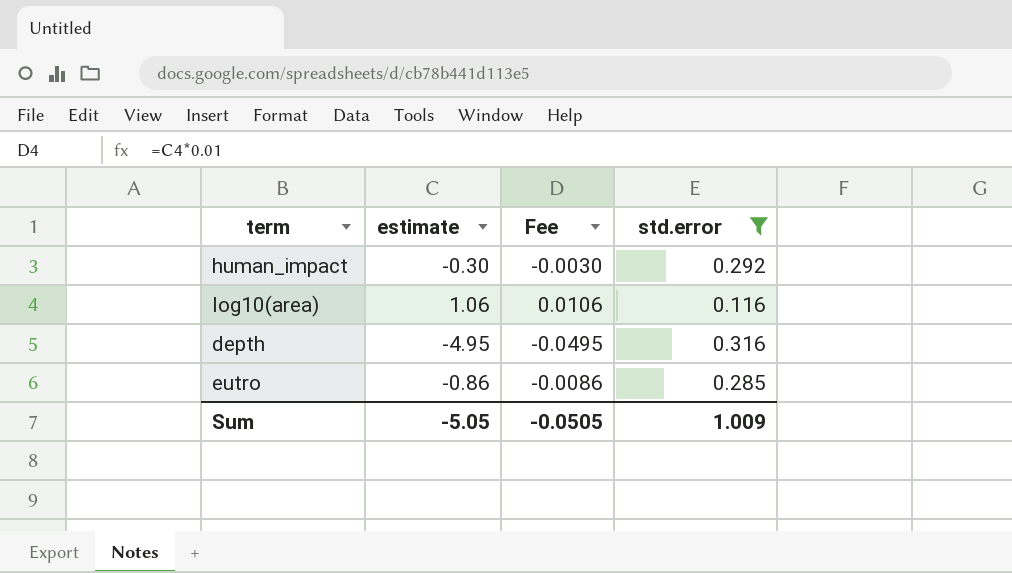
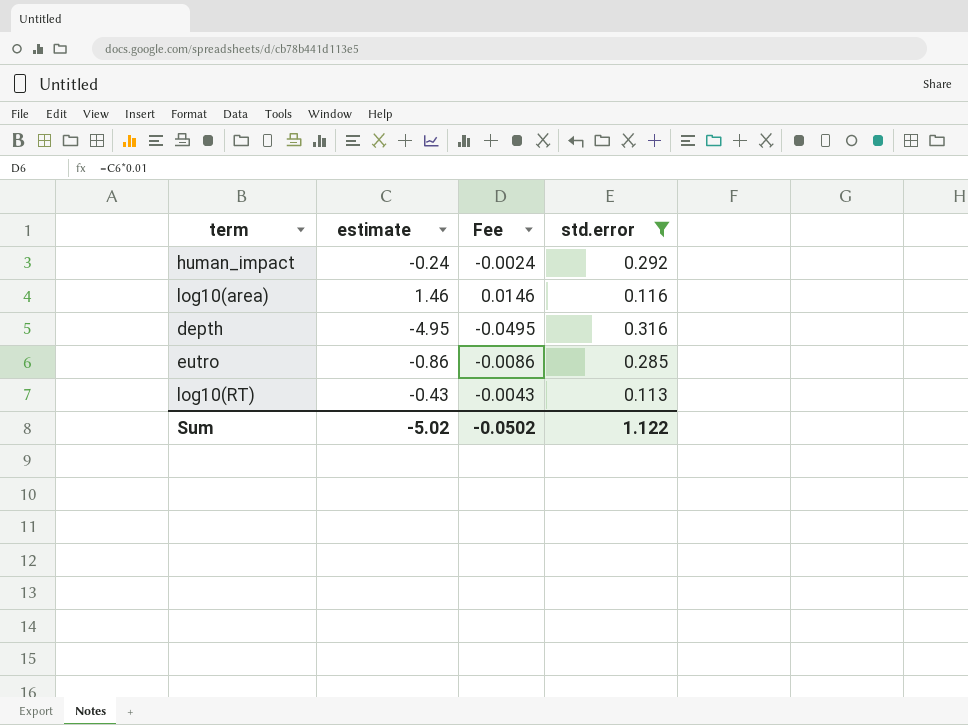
human_impact | estimate: -0.30 -> -0.24
human_impact | Fee: -0.0030 -> -0.0024
log10(area) | estimate: 1.06 -> 1.46
log10(area) | Fee: 0.0106 -> 0.0146
row log10(RT): none -> -0.43 | -0.0043 | 0.113
Sum | estimate: -5.05 -> -5.02
Sum | Fee: -0.0505 -> -0.0502
Sum | std.error: 1.009 -> 1.122

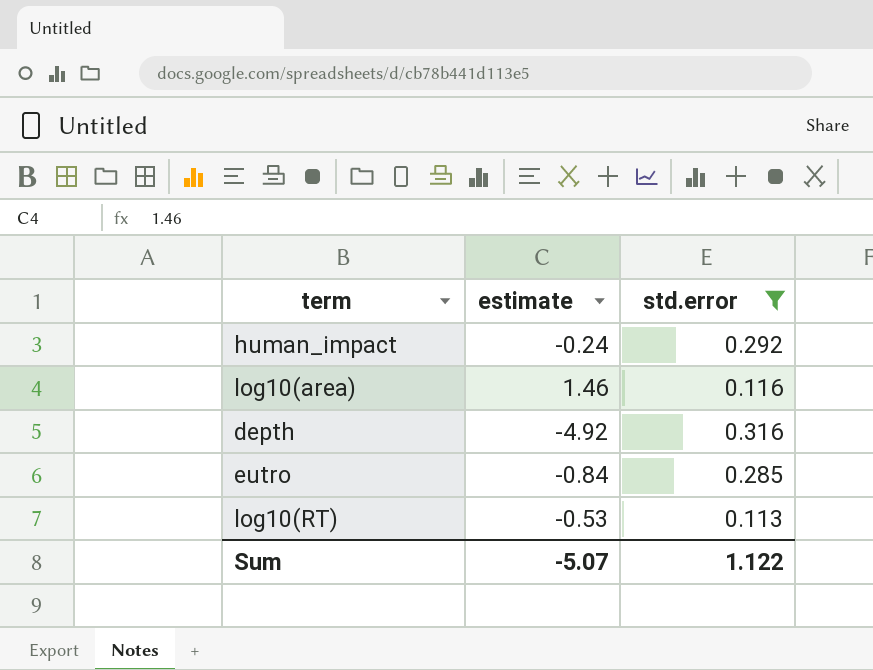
column Fee | formula: [estimate] * 0.01 -> none
depth | estimate: -4.95 -> -4.92
eutro | estimate: -0.86 -> -0.84
log10(RT) | estimate: -0.43 -> -0.53
Sum | estimate: -5.02 -> -5.07

